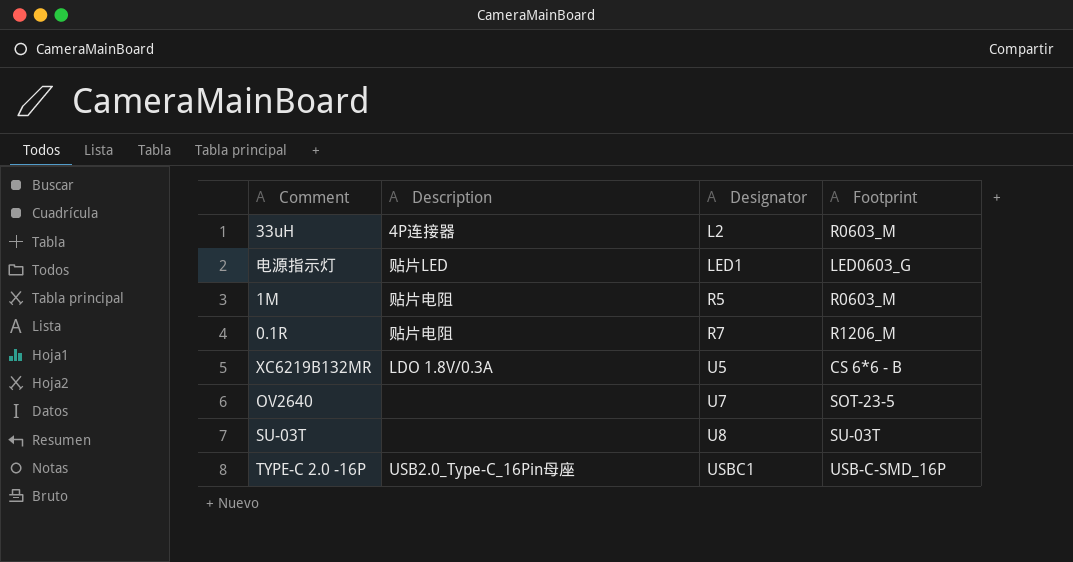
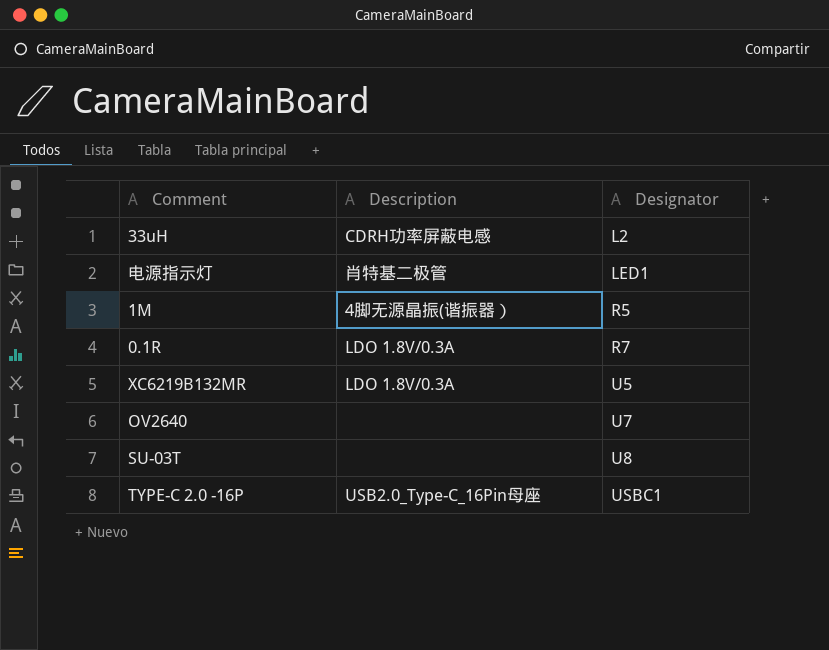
column Footprint | position: 4 -> none
33uH | Description: 4P连接器 -> CDRH功率屏蔽电感
电源指示灯 | Description: 贴片LED -> 肖特基二极管
1M | Description: 贴片电阻 -> 4脚无源晶振(谐振器）
0.1R | Description: 贴片电阻 -> LDO 1.8V/0.3A

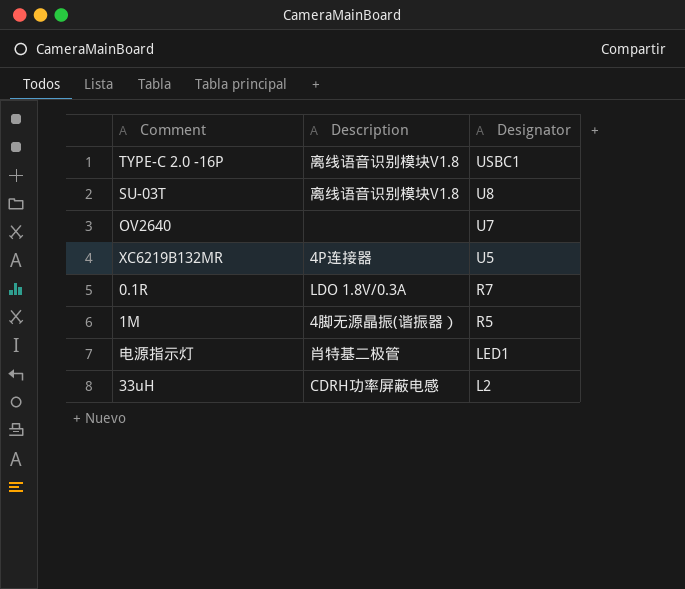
row order: Designator ascending -> Designator descending
TYPE-C 2.0 -16P | Description: USB2.0_Type-C_16Pin母座 -> 离线语音识别模块V1.8
SU-03T | Description: none -> 离线语音识别模块V1.8
XC6219B132MR | Description: LDO 1.8V/0.3A -> 4P连接器

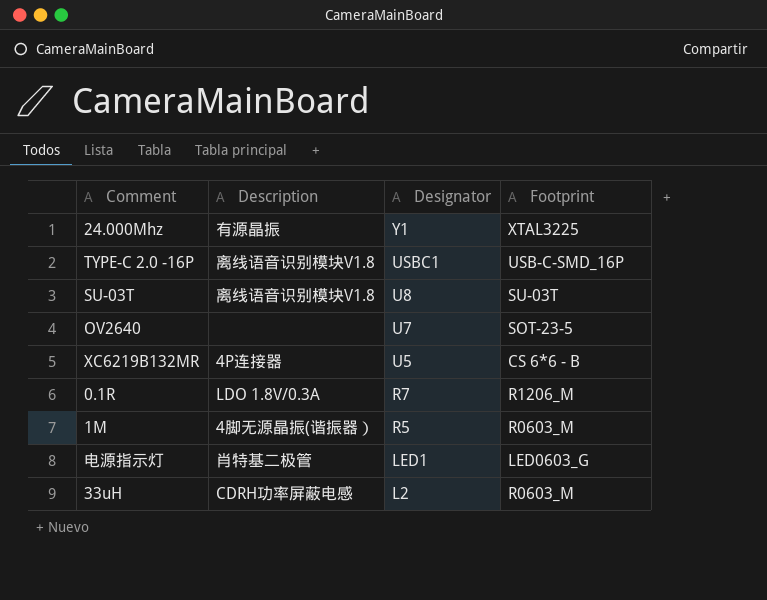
column Footprint | position: none -> 4
row 24.000Mhz: none -> 有源晶振 | Y1 | XTAL3225

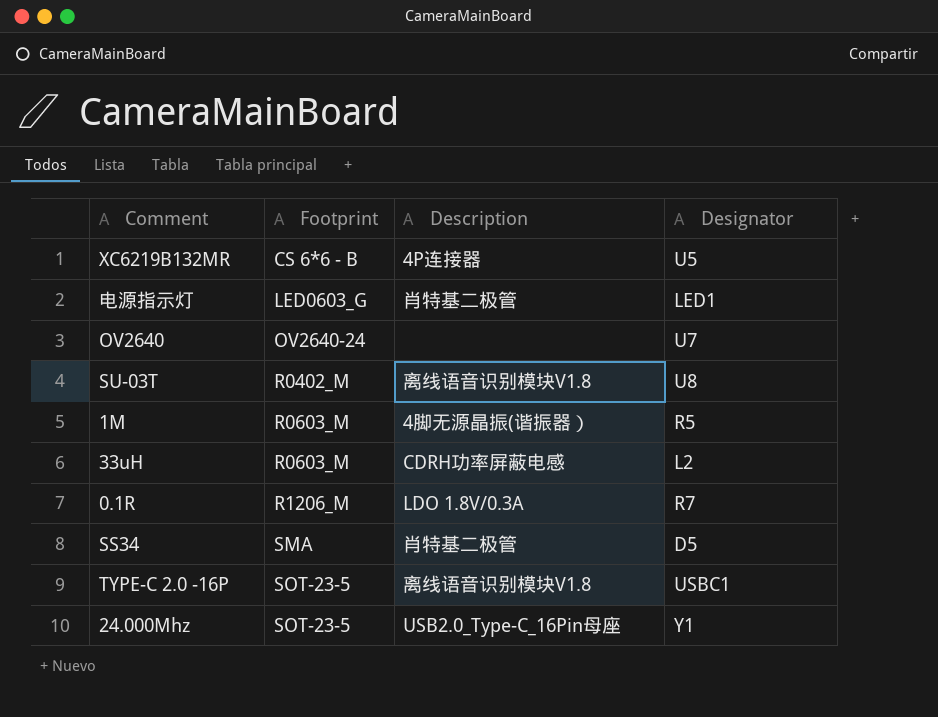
row order: Designator descending -> Footprint ascending
column Footprint | position: 4 -> 2
OV2640 | Footprint: SOT-23-5 -> OV2640-24
SU-03T | Footprint: SU-03T -> R0402_M
row SS34: none -> SMA | 肖特基二极管 | D5
TYPE-C 2.0 -16P | Footprint: USB-C-SMD_16P -> SOT-23-5
24.000Mhz | Footprint: XTAL3225 -> SOT-23-5
24.000Mhz | Description: 有源晶振 -> USB2.0_Type-C_16Pin母座

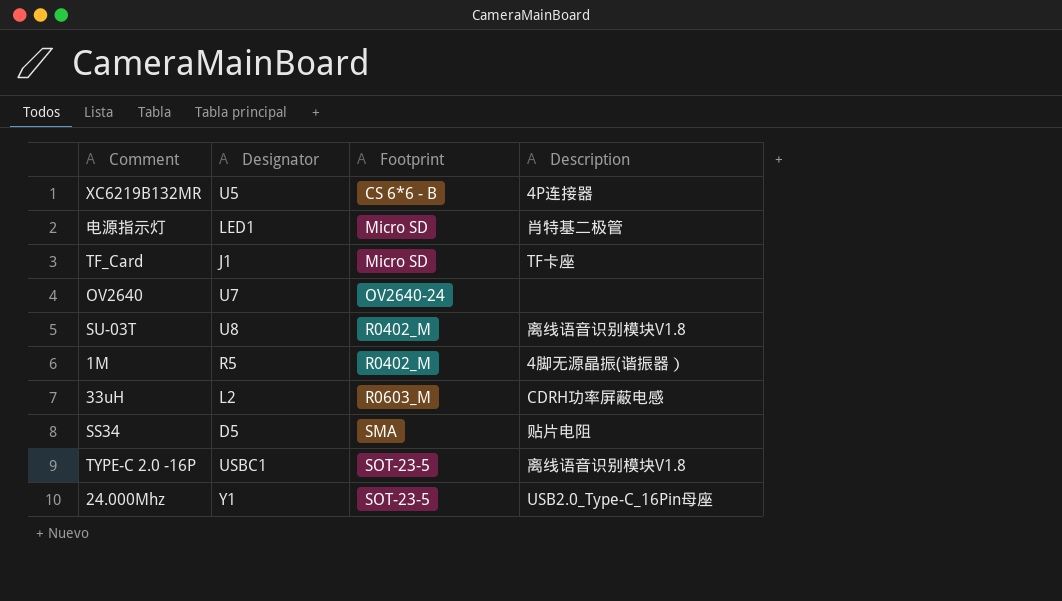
column Designator | position: 4 -> 2
row 0.1R: R1206_M | LDO 1.8V/0.3A | R7 -> none
电源指示灯 | Footprint: LED0603_G -> Micro SD
row TF_Card: none -> J1 | Micro SD | TF卡座
1M | Footprint: R0603_M -> R0402_M
SS34 | Description: 肖特基二极管 -> 贴片电阻

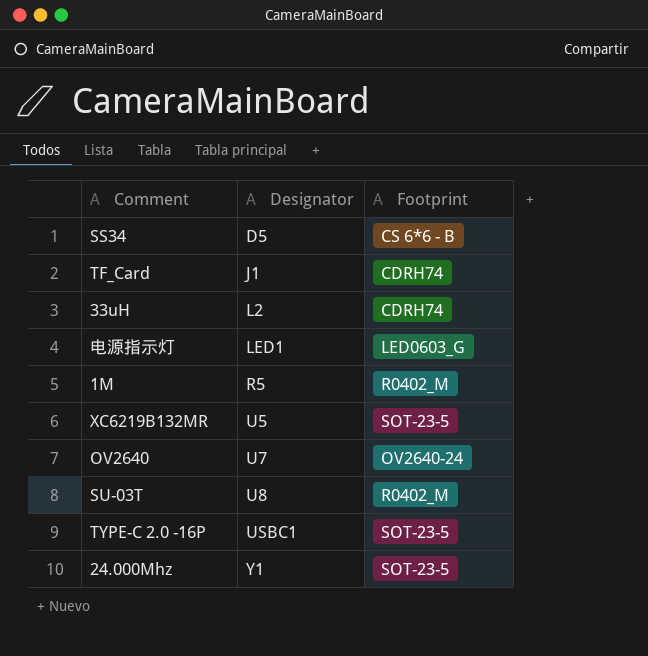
row order: Footprint ascending -> Designator ascending
column Description | position: 4 -> none
SS34 | Footprint: SMA -> CS 6*6 - B
TF_Card | Footprint: Micro SD -> CDRH74
33uH | Footprint: R0603_M -> CDRH74
电源指示灯 | Footprint: Micro SD -> LED0603_G
XC6219B132MR | Footprint: CS 6*6 - B -> SOT-23-5

